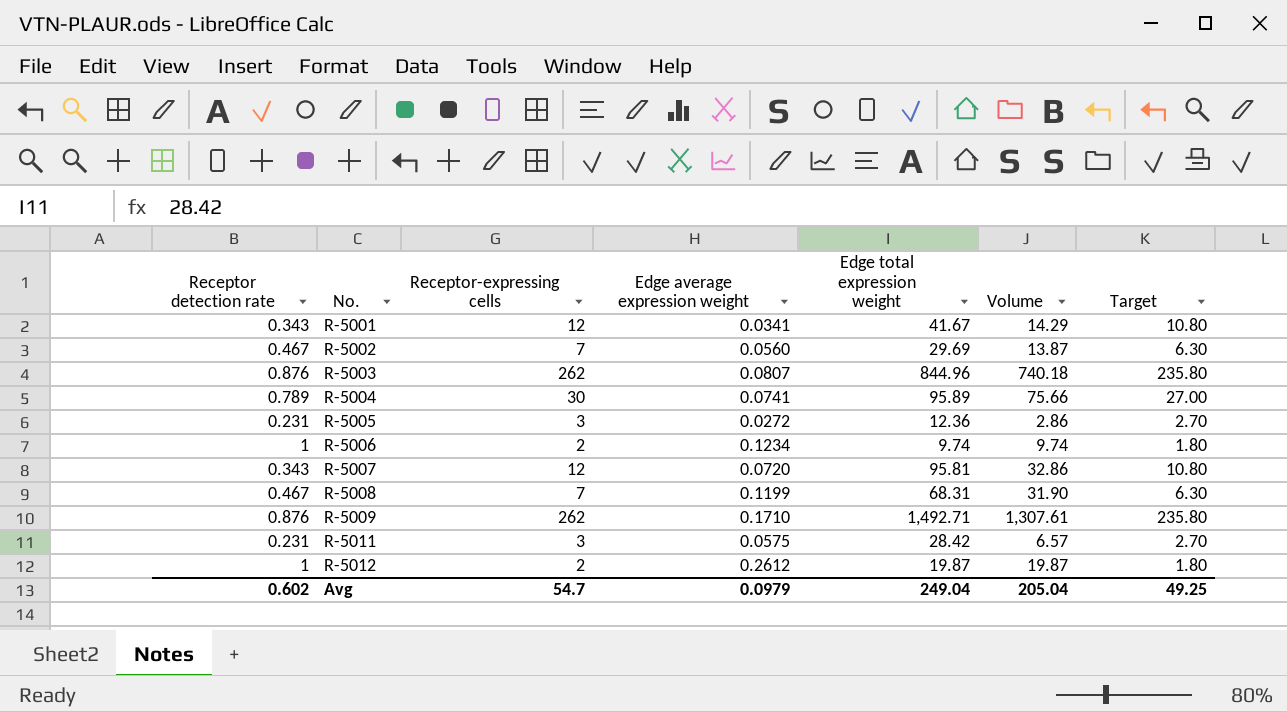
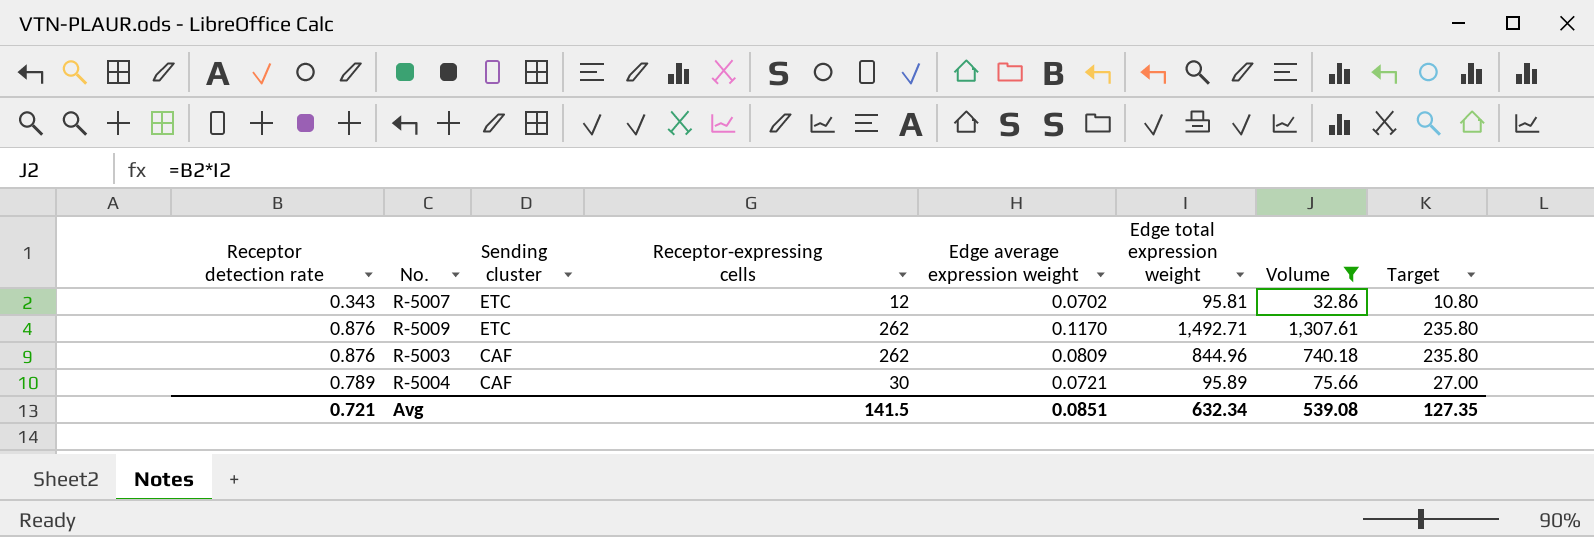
filter: none -> Volume >= 32.86
row order: No. ascending -> Sending cluster descending
column Sending cluster | position: none -> 3
R-5007 | Edge average expression weight: 0.0720 -> 0.0702
R-5009 | Edge average expression weight: 0.1710 -> 0.1170
R-5003 | Edge average expression weight: 0.0807 -> 0.0809
R-5004 | Edge average expression weight: 0.0741 -> 0.0721
Avg | Receptor detection rate: 0.602 -> 0.721
Avg | Receptor-expressing cells: 54.7 -> 141.5
Avg | Edge average expression weight: 0.0979 -> 0.0851
Avg | Edge total expression weight: 249.04 -> 632.34
Avg | Volume: 205.04 -> 539.08
Avg | Target: 49.25 -> 127.35

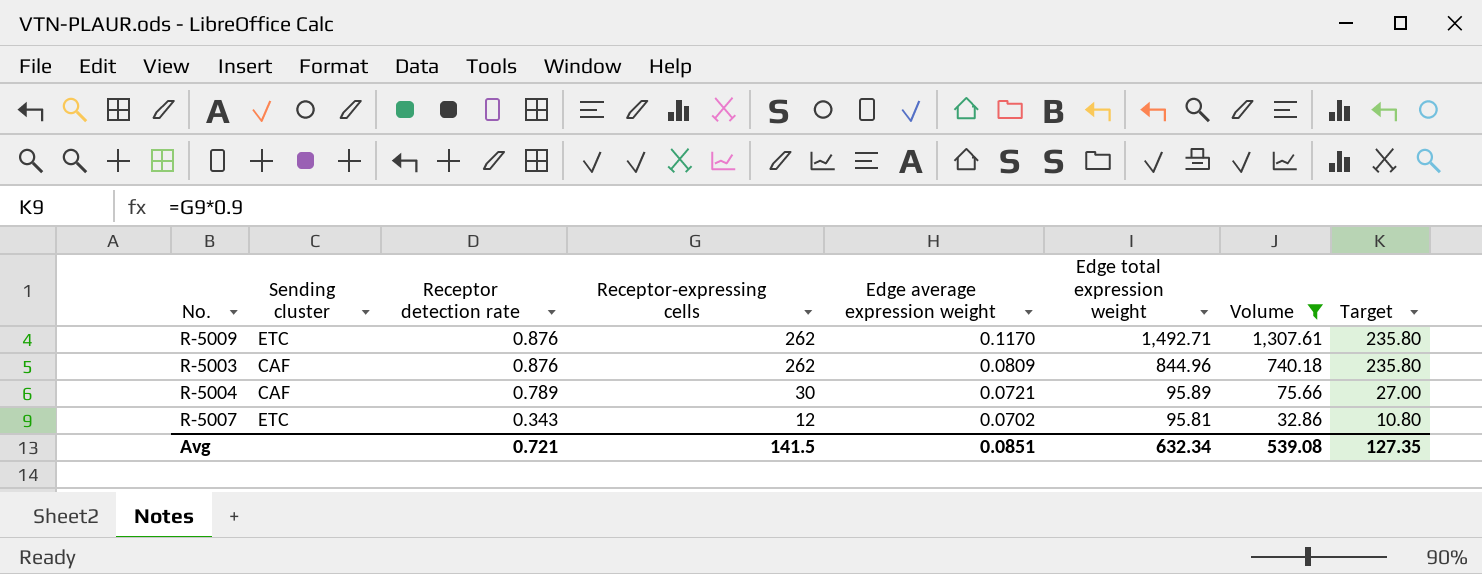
row order: Sending cluster descending -> Receptor detection rate descending
column Receptor detection rate | position: 1 -> 3

